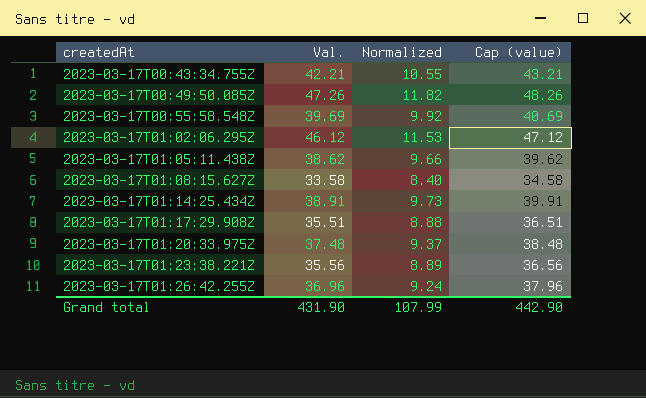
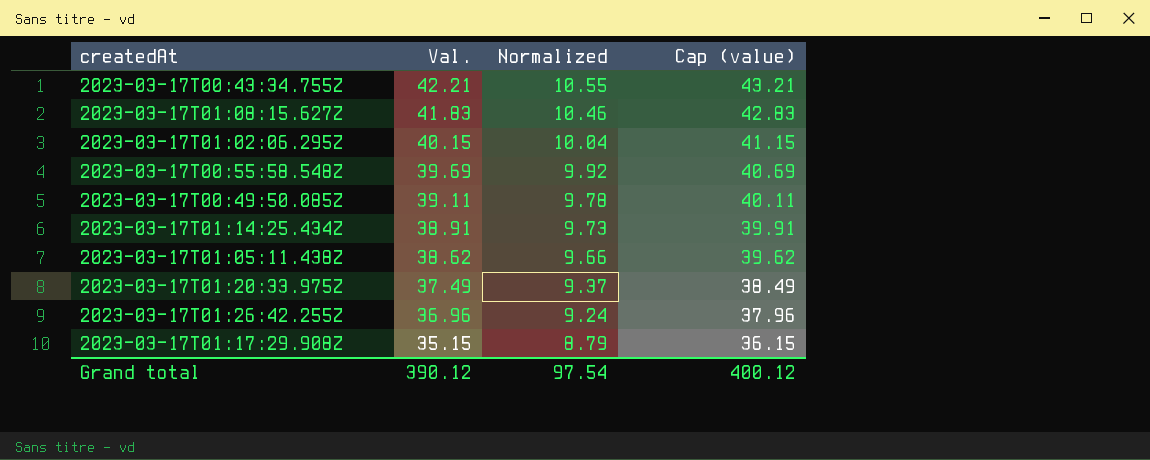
row order: createdAt ascending -> Val. descending
row 2023-03-17T01:23:38.221Z: 35.56 | 8.89 | 36.56 -> none
2023-03-17T01:08:15.627Z | Val.: 33.58 -> 41.83
2023-03-17T01:08:15.627Z | Normalized: 8.40 -> 10.46
2023-03-17T01:08:15.627Z | Cap (value): 34.58 -> 42.83
2023-03-17T01:02:06.295Z | Val.: 46.12 -> 40.15
2023-03-17T01:02:06.295Z | Normalized: 11.53 -> 10.04
2023-03-17T01:02:06.295Z | Cap (value): 47.12 -> 41.15
2023-03-17T00:49:50.085Z | Val.: 47.26 -> 39.11
2023-03-17T00:49:50.085Z | Normalized: 11.82 -> 9.78
2023-03-17T00:49:50.085Z | Cap (value): 48.26 -> 40.11
2023-03-17T01:20:33.975Z | Val.: 37.48 -> 37.49
2023-03-17T01:20:33.975Z | Cap (value): 38.48 -> 38.49
2023-03-17T01:17:29.908Z | Val.: 35.51 -> 35.15
2023-03-17T01:17:29.908Z | Normalized: 8.88 -> 8.79
2023-03-17T01:17:29.908Z | Cap (value): 36.51 -> 36.15
Grand total | Val.: 431.90 -> 390.12
Grand total | Normalized: 107.99 -> 97.54
Grand total | Cap (value): 442.90 -> 400.12

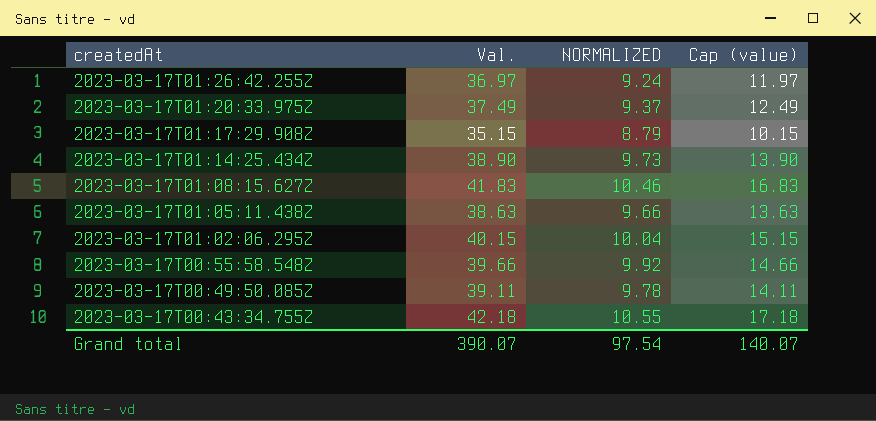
row order: Val. descending -> createdAt descending
column name: Normalized -> NORMALIZED
column Cap (value) | formula: [Val.] + 1 -> [Val.] - 25
2023-03-17T01:26:42.255Z | Val.: 36.96 -> 36.97
2023-03-17T01:14:25.434Z | Val.: 38.91 -> 38.90
2023-03-17T01:05:11.438Z | Val.: 38.62 -> 38.63
2023-03-17T00:55:58.548Z | Val.: 39.69 -> 39.66
2023-03-17T00:43:34.755Z | Val.: 42.21 -> 42.18
Grand total | Val.: 390.12 -> 390.07
Grand total | Cap (value): 400.12 -> 140.07

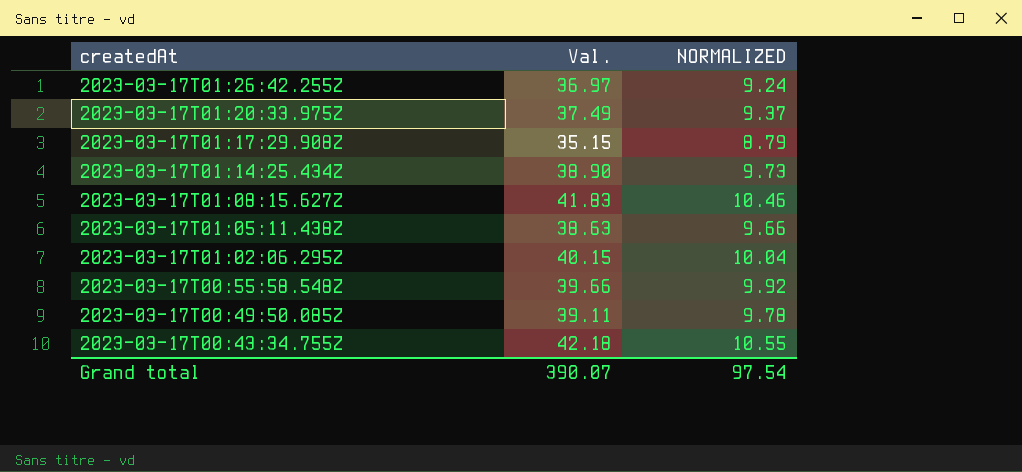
column Cap (value) | formula: [Val.] - 25 -> none

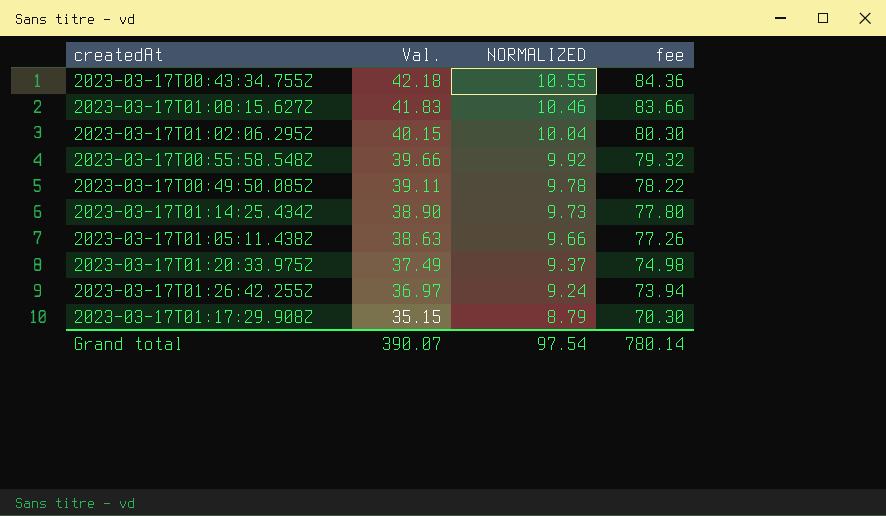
row order: createdAt descending -> Val. descending
column fee | formula: none -> [Val.] * 2

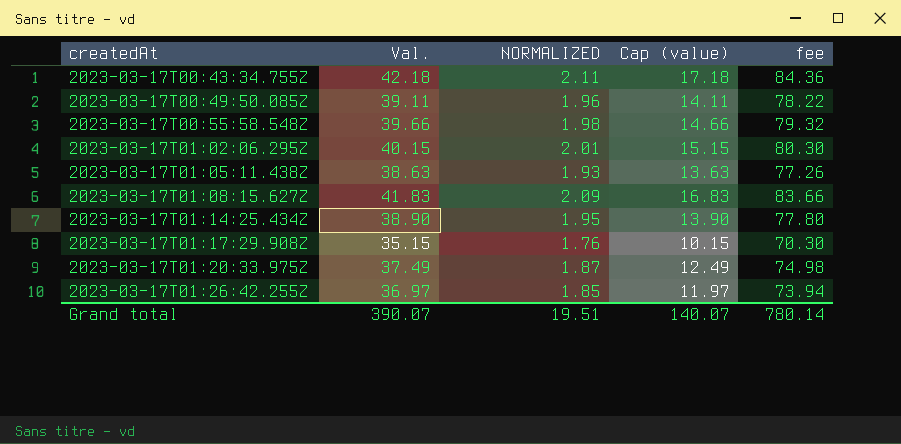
row order: Val. descending -> createdAt ascending
column NORMALIZED | formula: [Val.] * 0.25 -> [Val.] * 0.05
column Cap (value) | formula: none -> [Val.] - 25
Grand total | NORMALIZED: 97.54 -> 19.51

